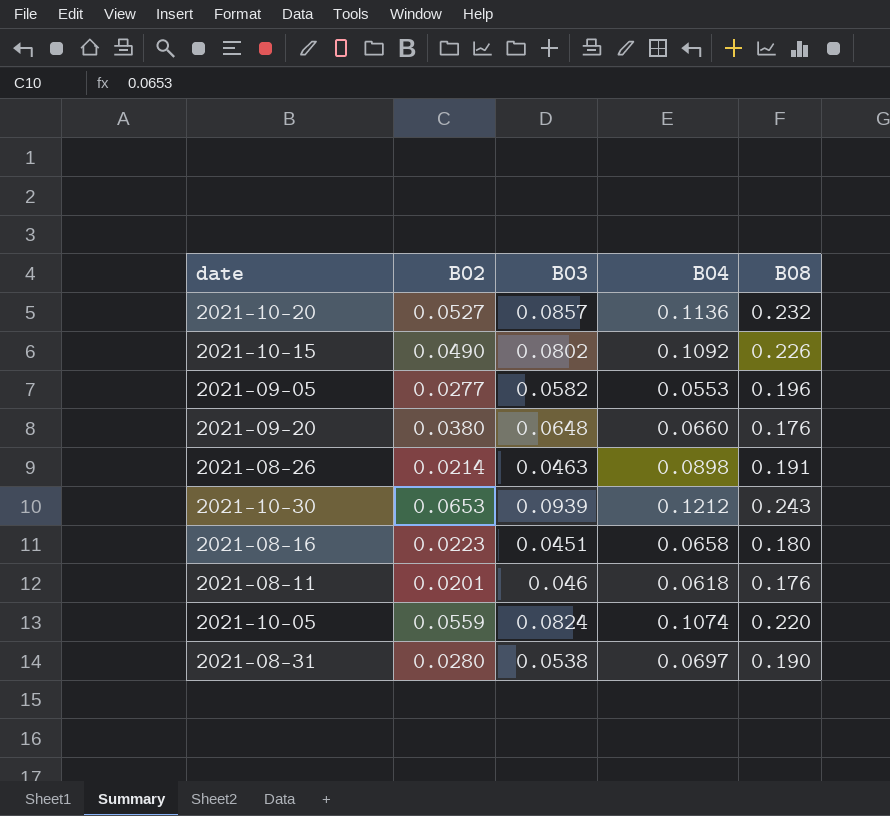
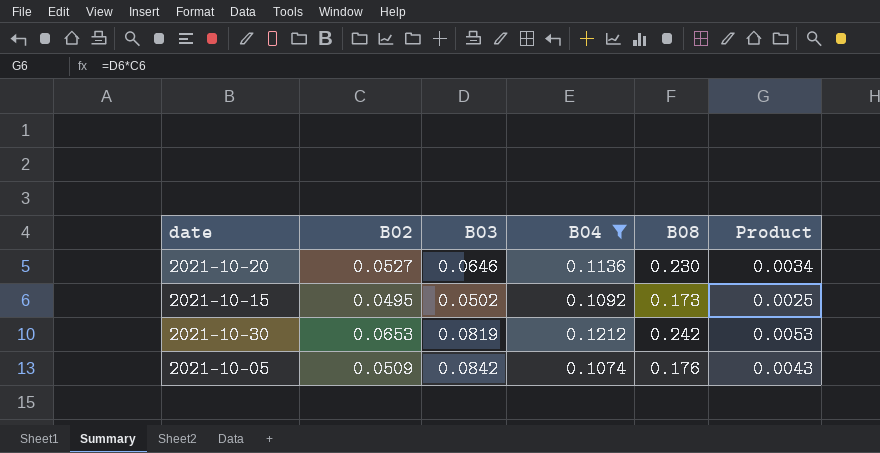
filter: none -> B04 >= 0.1074
column Product | formula: none -> [B02] * [B03]
2021-10-20 | B03: 0.0857 -> 0.0646
2021-10-20 | B08: 0.232 -> 0.230
2021-10-15 | B02: 0.0490 -> 0.0495
2021-10-15 | B03: 0.0802 -> 0.0502
2021-10-15 | B08: 0.226 -> 0.173
2021-10-30 | B03: 0.0939 -> 0.0819
2021-10-30 | B08: 0.243 -> 0.242
2021-10-05 | B02: 0.0559 -> 0.0509
2021-10-05 | B03: 0.0824 -> 0.0842
2021-10-05 | B08: 0.220 -> 0.176

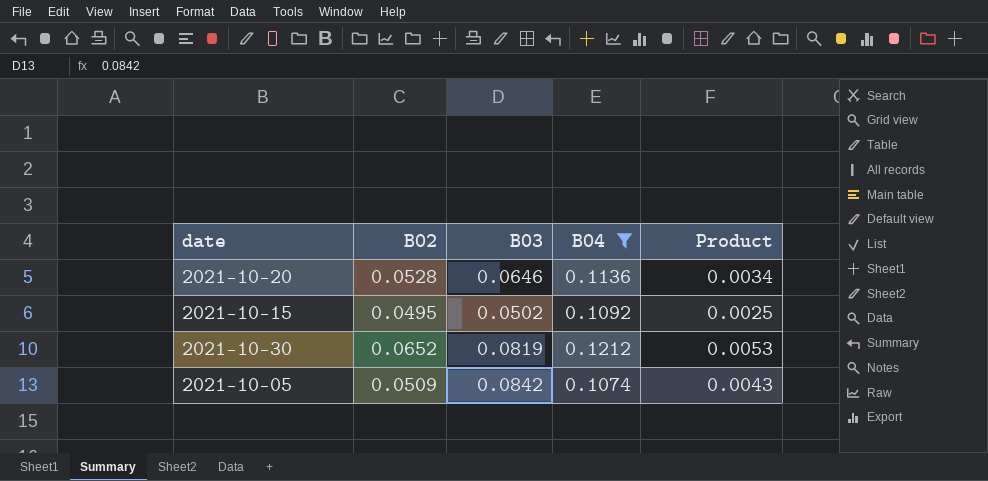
column B08 | position: 5 -> none
2021-10-20 | B02: 0.0527 -> 0.0528
2021-10-30 | B02: 0.0653 -> 0.0652

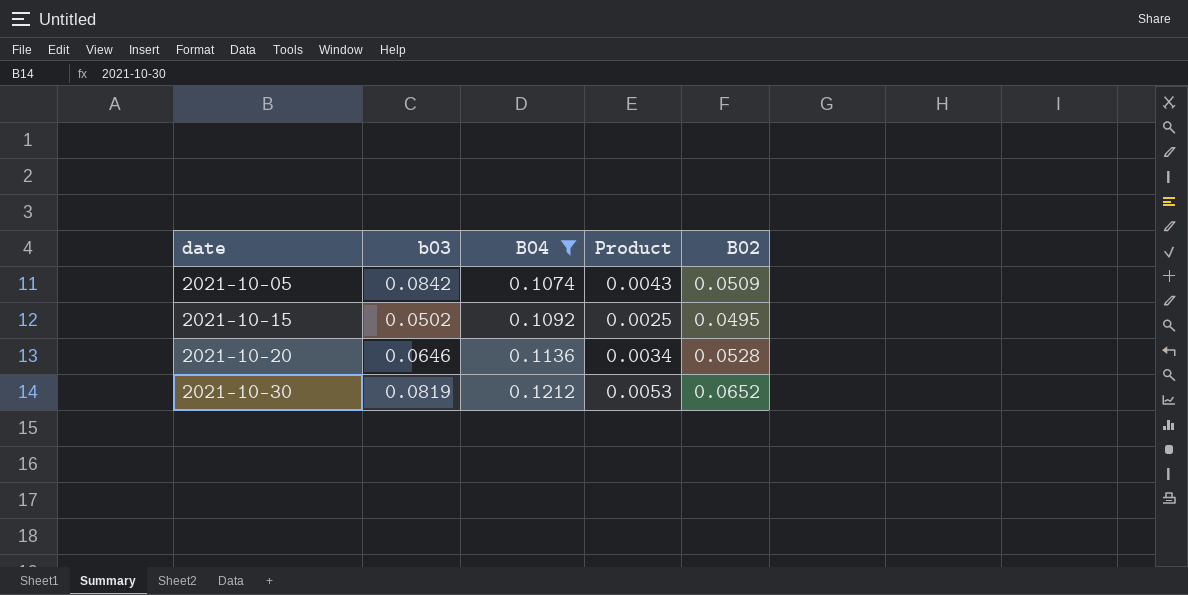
row order: none -> date ascending
column name: B03 -> b03
column B02 | position: 2 -> 5

